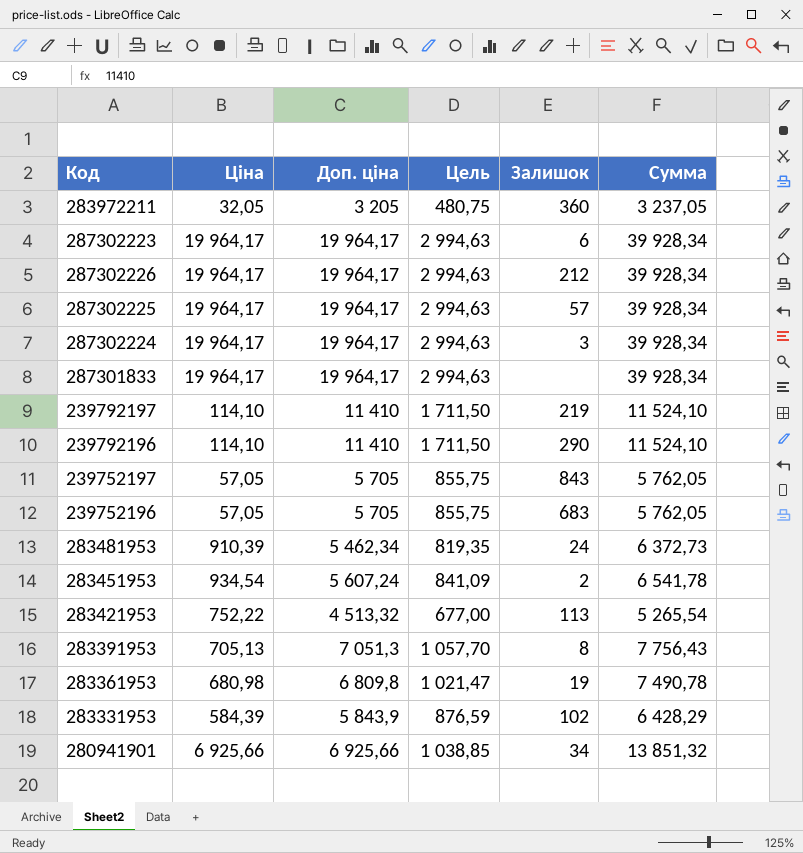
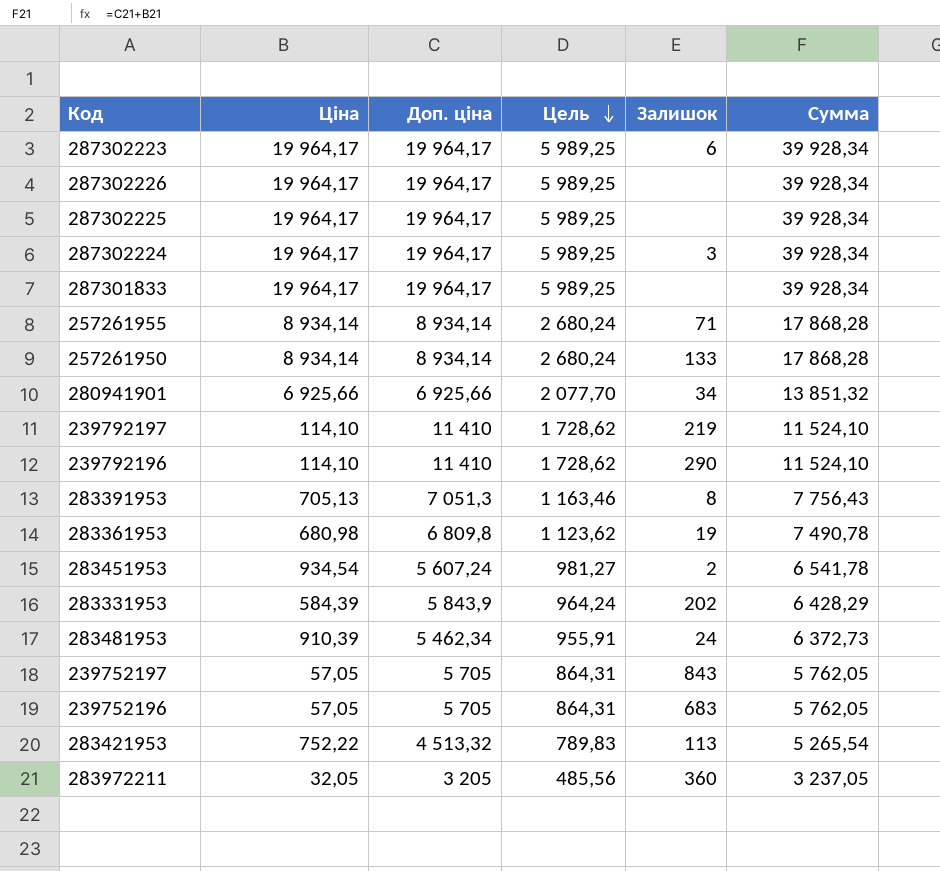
row order: none -> Цель descending
column Цель | formula: [Доп. ціна] * 0,15 -> [Сумма] * 0,15
287302226 | Залишок: 212 -> none
287302225 | Залишок: 57 -> none
row 257261955: none -> 8 934,14 | 8 934,14 | 2 680,24 | 71 | 17 868,28
row 257261950: none -> 8 934,14 | 8 934,14 | 2 680,24 | 133 | 17 868,28
283331953 | Залишок: 102 -> 202

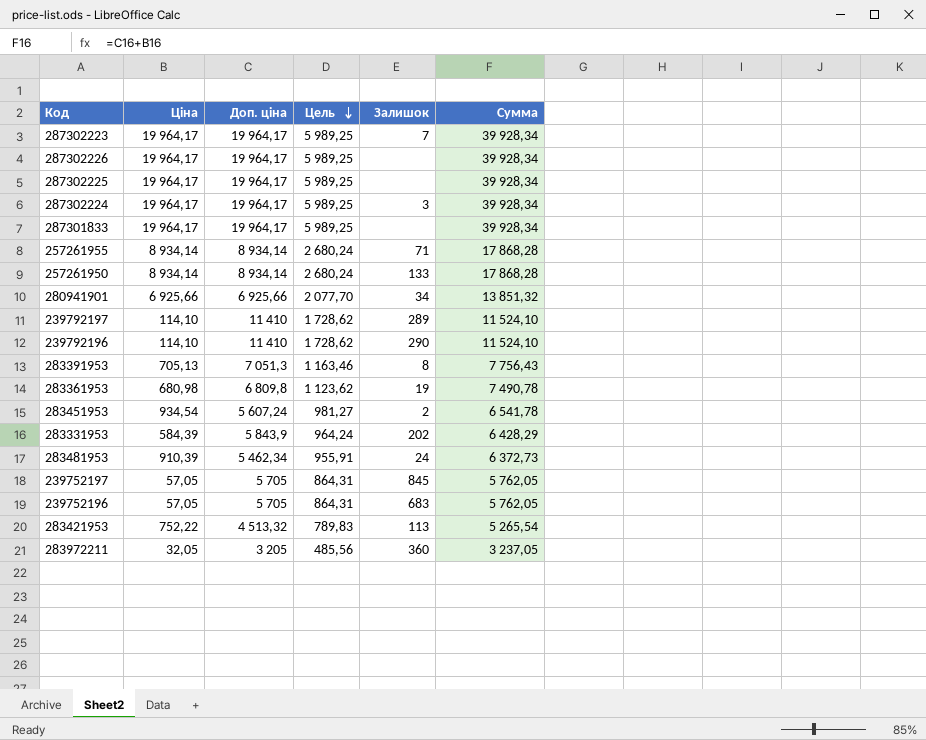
287302223 | Залишок: 6 -> 7
239792197 | Залишок: 219 -> 289
239752197 | Залишок: 843 -> 845

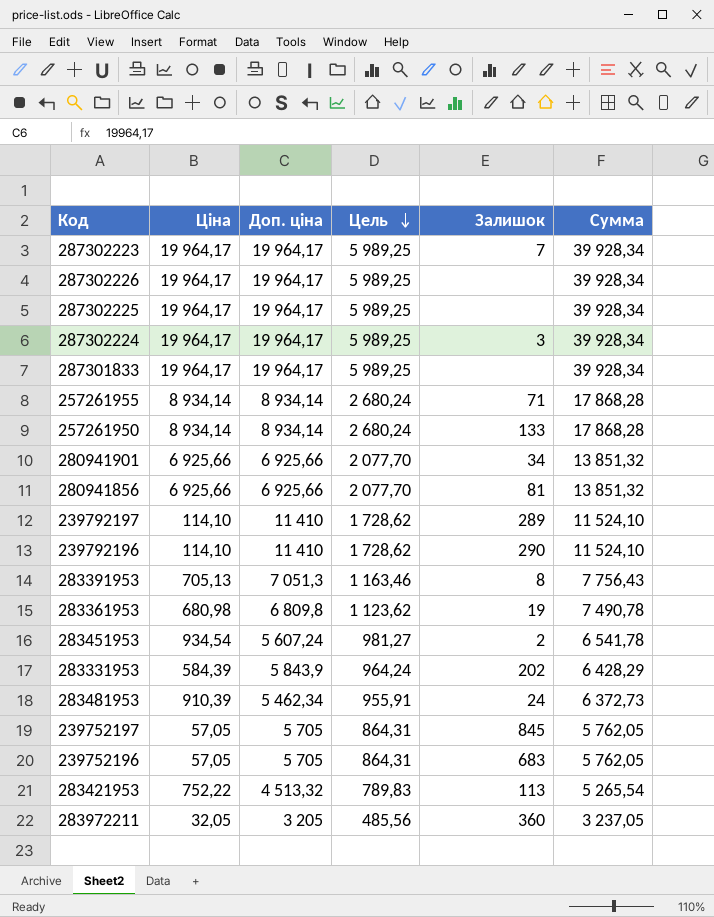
row 280941856: none -> 6 925,66 | 6 925,66 | 2 077,70 | 81 | 13 851,32

